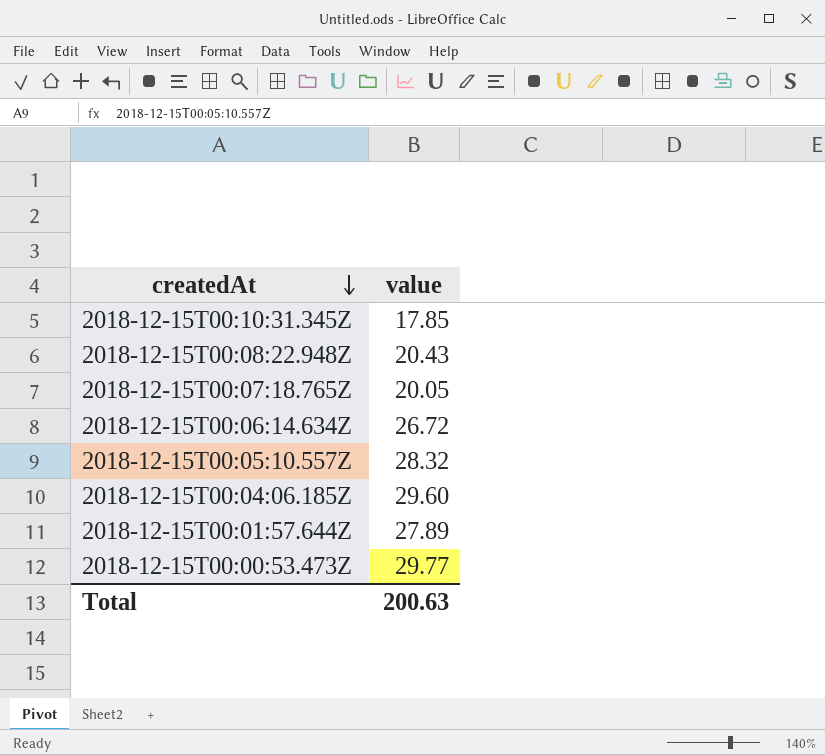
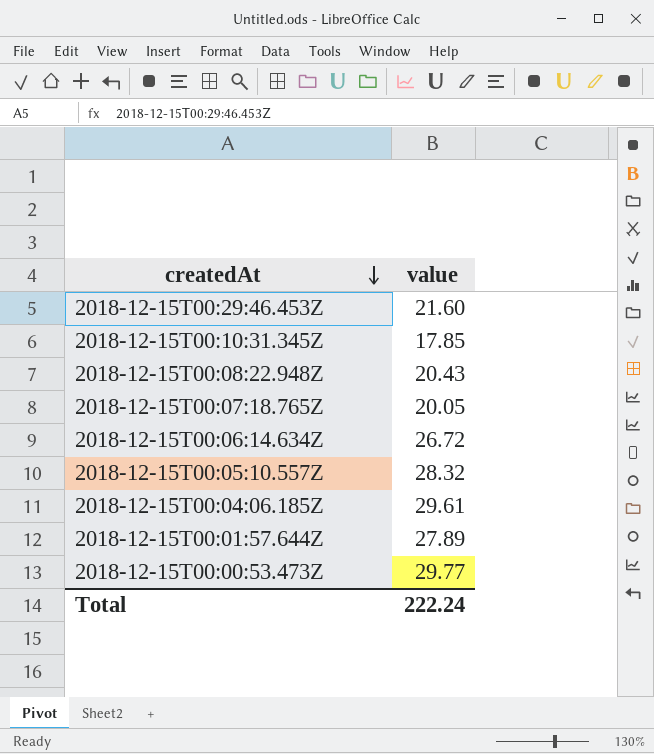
row 2018-12-15T00:29:46.453Z: none -> 21.60
2018-12-15T00:04:06.185Z | value: 29.60 -> 29.61
Total | value: 200.63 -> 222.24

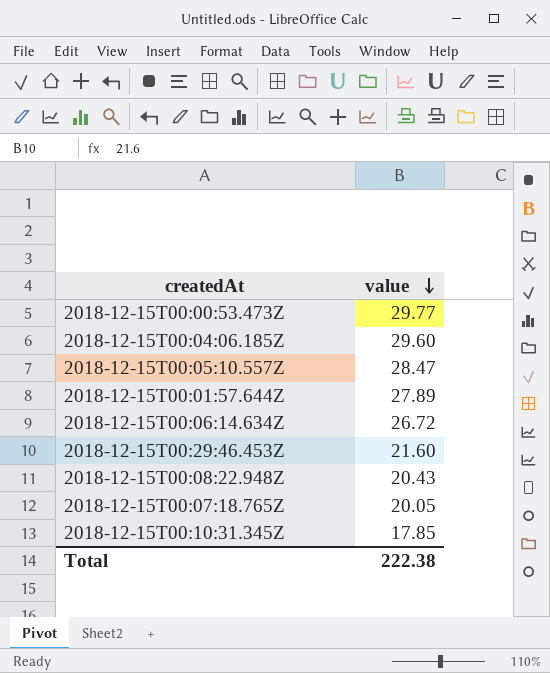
row order: createdAt descending -> value descending
2018-12-15T00:04:06.185Z | value: 29.61 -> 29.60
2018-12-15T00:05:10.557Z | value: 28.32 -> 28.47
Total | value: 222.24 -> 222.38

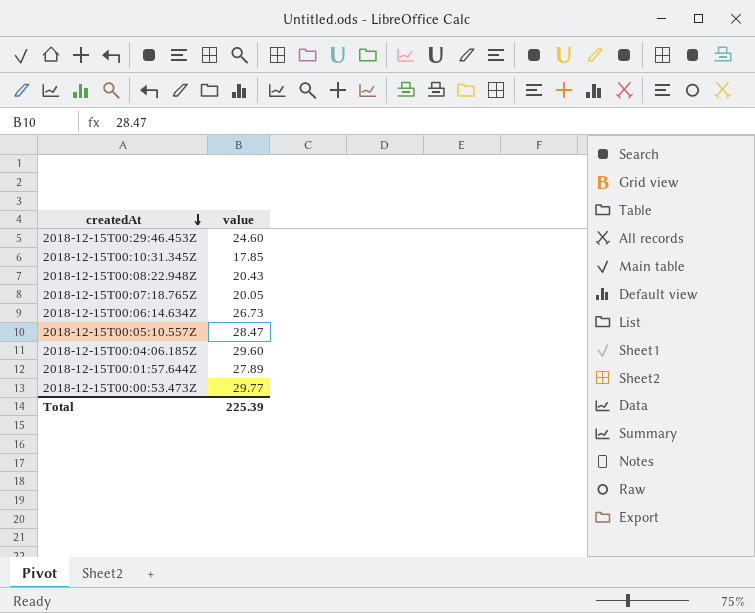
row order: value descending -> createdAt descending
2018-12-15T00:29:46.453Z | value: 21.60 -> 24.60
2018-12-15T00:06:14.634Z | value: 26.72 -> 26.73
Total | value: 222.38 -> 225.39

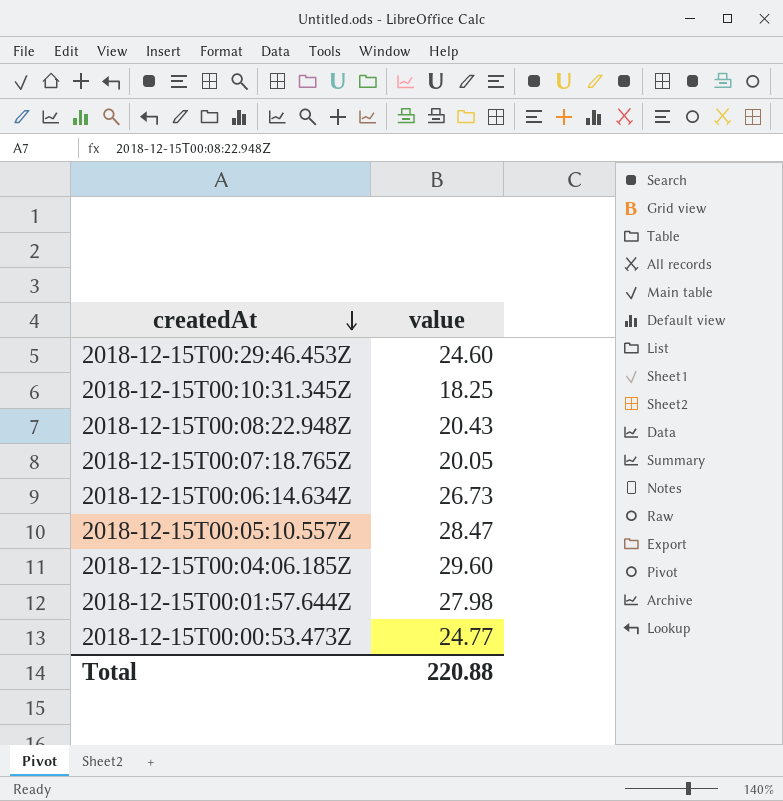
2018-12-15T00:10:31.345Z | value: 17.85 -> 18.25
2018-12-15T00:01:57.644Z | value: 27.89 -> 27.98
2018-12-15T00:00:53.473Z | value: 29.77 -> 24.77
Total | value: 225.39 -> 220.88

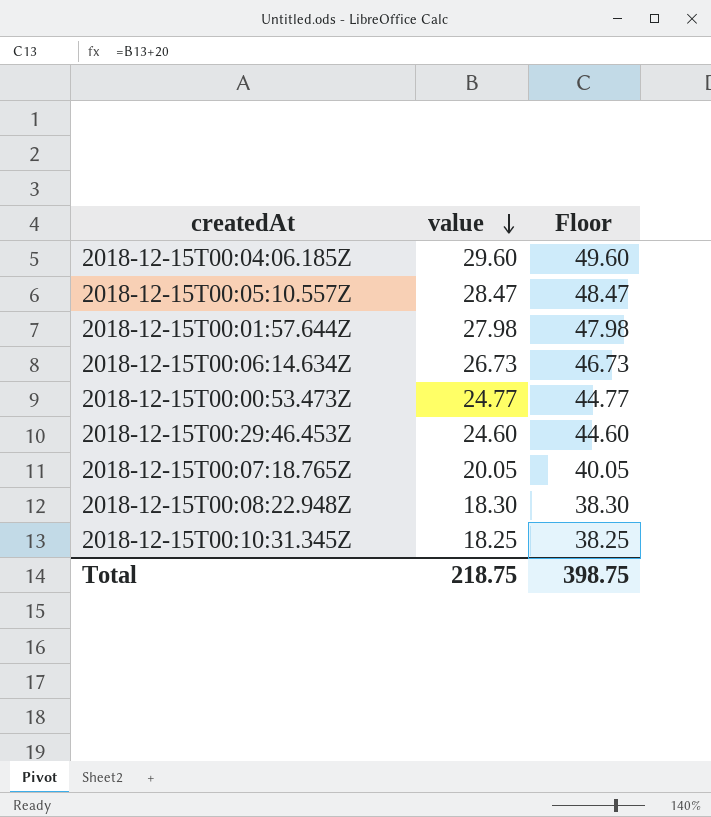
row order: createdAt descending -> value descending
column Floor | formula: none -> [value] + 20
2018-12-15T00:08:22.948Z | value: 20.43 -> 18.30
Total | value: 220.88 -> 218.75

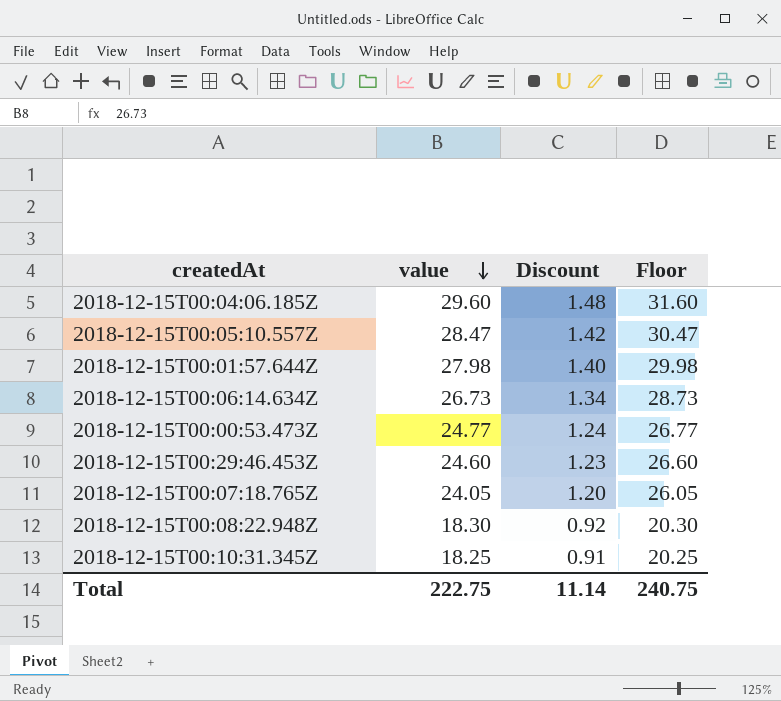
column Discount | formula: none -> [value] * 0.05
column Floor | formula: [value] + 20 -> [value] + 2
2018-12-15T00:07:18.765Z | value: 20.05 -> 24.05
Total | value: 218.75 -> 222.75
Total | Floor: 398.75 -> 240.75

